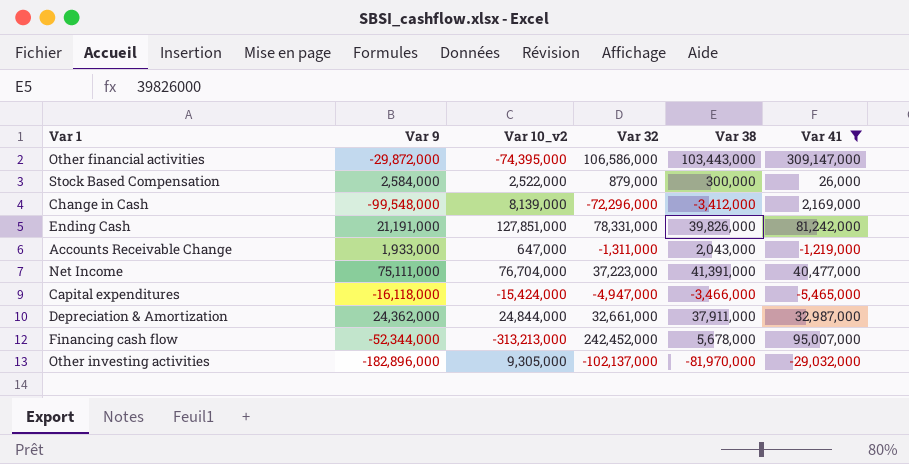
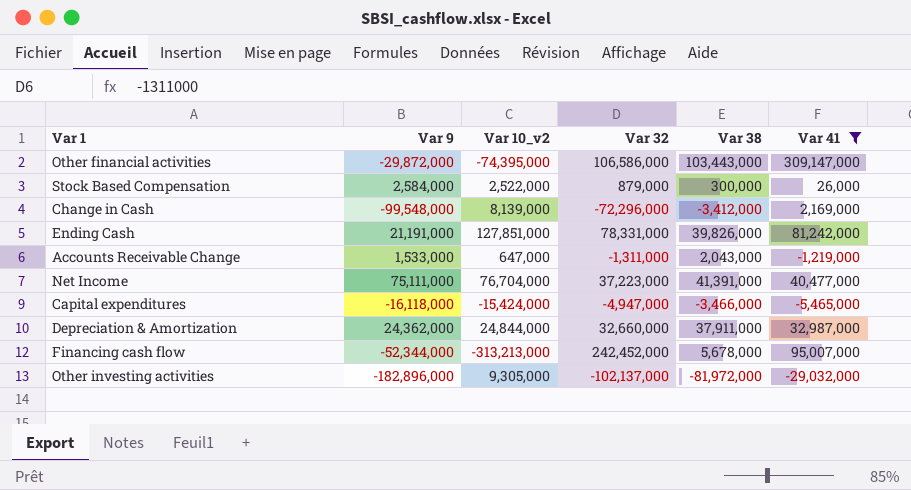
Accounts Receivable Change | Var 9: 1,933,000 -> 1,533,000
Depreciation & Amortization | Var 32: 32,661,000 -> 32,660,000
Other investing activities | Var 38: -81,970,000 -> -81,972,000

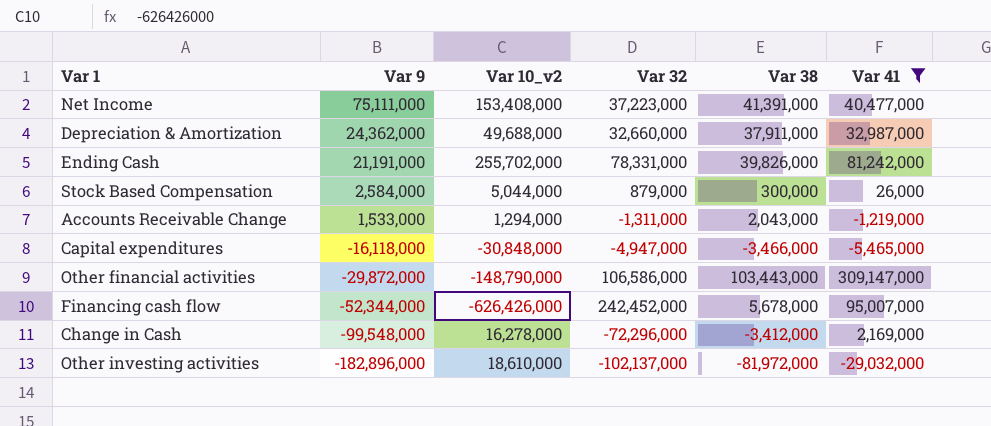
row order: none -> Var 9 descending
Net Income | Var 10_v2: 76,704,000 -> 153,408,000
Depreciation & Amortization | Var 10_v2: 24,844,000 -> 49,688,000
Ending Cash | Var 10_v2: 127,851,000 -> 255,702,000
Stock Based Compensation | Var 10_v2: 2,522,000 -> 5,044,000
Accounts Receivable Change | Var 10_v2: 647,000 -> 1,294,000
Capital expenditures | Var 10_v2: -15,424,000 -> -30,848,000
Other financial activities | Var 10_v2: -74,395,000 -> -148,790,000
Financing cash flow | Var 10_v2: -313,213,000 -> -626,426,000
Change in Cash | Var 10_v2: 8,139,000 -> 16,278,000
Other investing activities | Var 10_v2: 9,305,000 -> 18,610,000

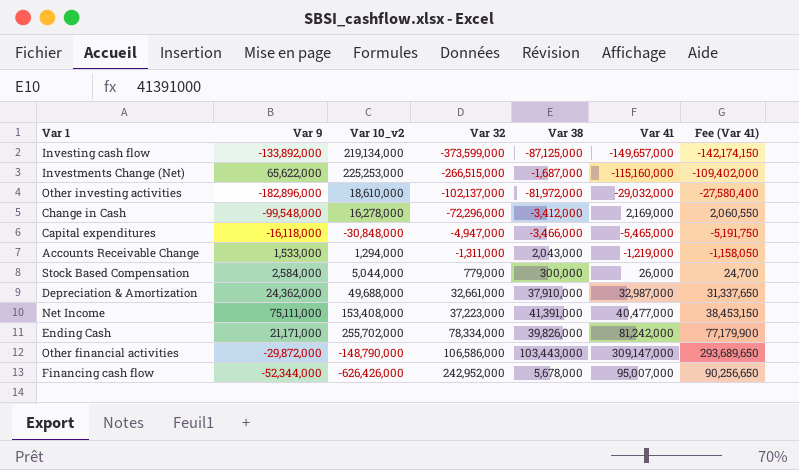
filter: Var 41 >= -29,032,000 -> none
row order: Var 9 descending -> Var 32 ascending
column Fee (Var 41) | formula: none -> [Var 41] * 0.95
Stock Based Compensation | Var 32: 879,000 -> 779,000
Depreciation & Amortization | Var 32: 32,660,000 -> 32,661,000
Depreciation & Amortization | Var 38: 37,911,000 -> 37,910,000
Ending Cash | Var 9: 21,191,000 -> 21,171,000
Ending Cash | Var 32: 78,331,000 -> 78,334,000
Financing cash flow | Var 32: 242,452,000 -> 242,952,000

